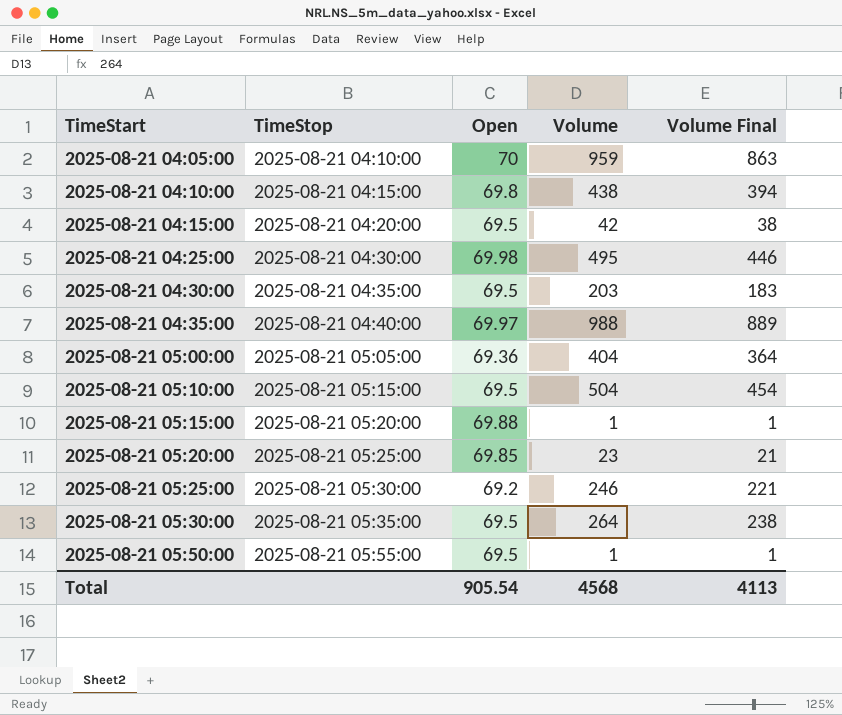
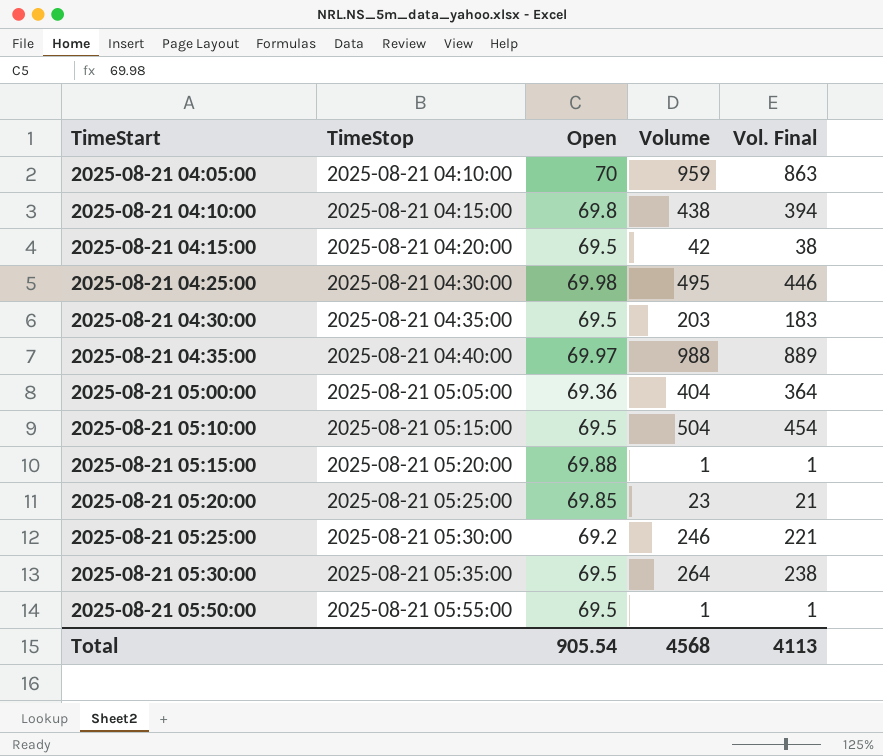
column name: Volume Final -> Vol. Final

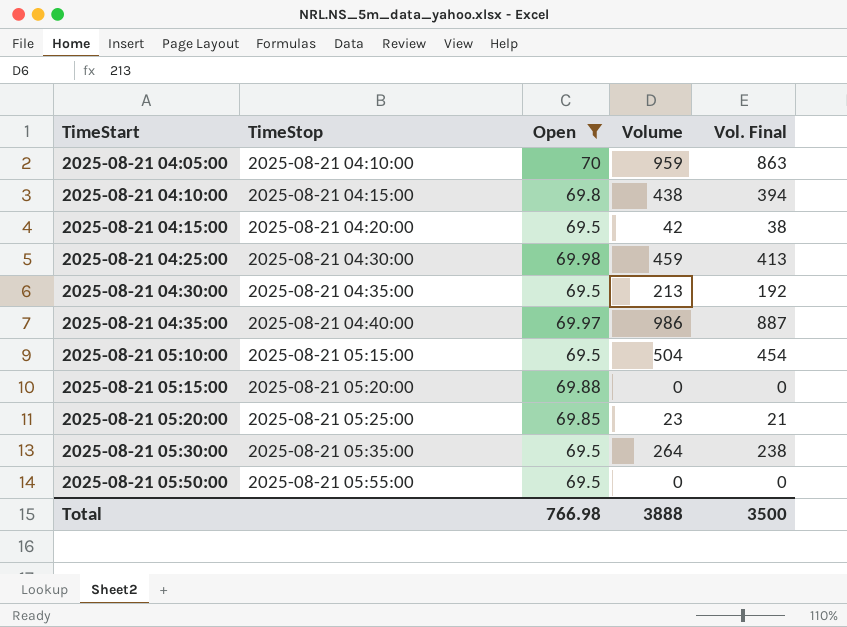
filter: none -> Open >= 69.5
2025-08-21 04:25:00 | Volume: 495 -> 459
2025-08-21 04:25:00 | Vol. Final: 446 -> 413
2025-08-21 04:30:00 | Volume: 203 -> 213
2025-08-21 04:30:00 | Vol. Final: 183 -> 192
2025-08-21 04:35:00 | Volume: 988 -> 986
2025-08-21 04:35:00 | Vol. Final: 889 -> 887
2025-08-21 05:15:00 | Volume: 1 -> 0
2025-08-21 05:15:00 | Vol. Final: 1 -> 0
2025-08-21 05:50:00 | Volume: 1 -> 0
2025-08-21 05:50:00 | Vol. Final: 1 -> 0
Total | Open: 905.54 -> 766.98
Total | Volume: 4568 -> 3888
Total | Vol. Final: 4113 -> 3500

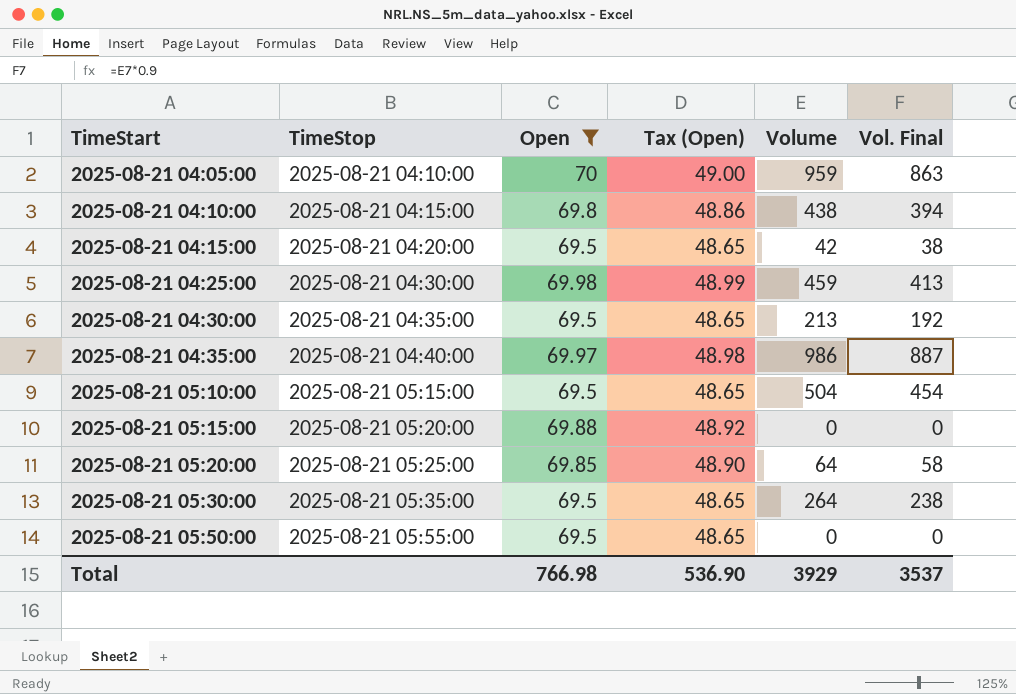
column Tax (Open) | formula: none -> [Open] * 0.7
2025-08-21 05:20:00 | Volume: 23 -> 64
2025-08-21 05:20:00 | Vol. Final: 21 -> 58
Total | Volume: 3888 -> 3929
Total | Vol. Final: 3500 -> 3537

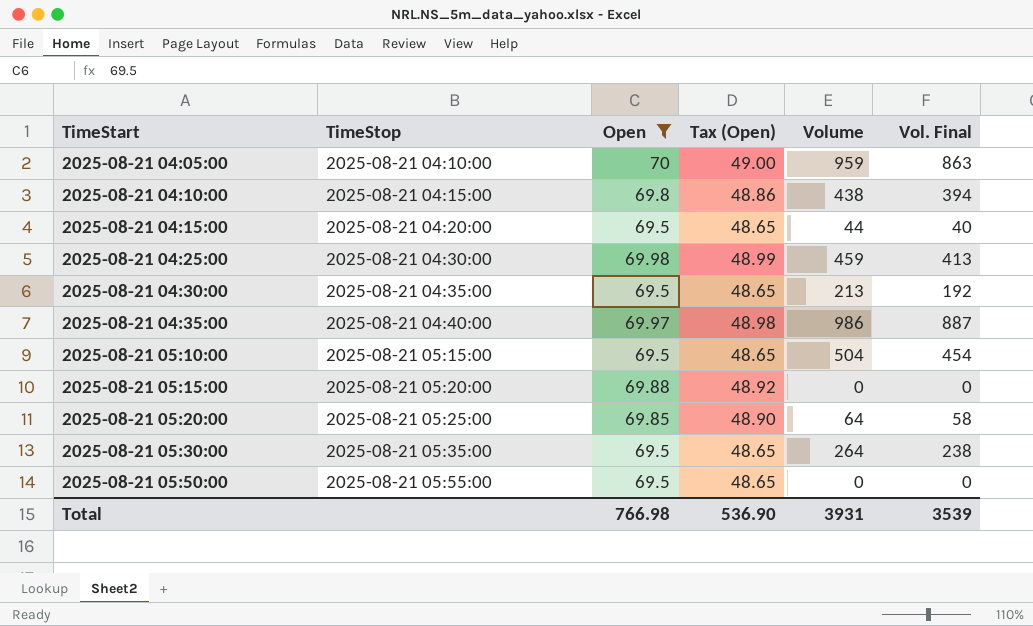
2025-08-21 04:15:00 | Volume: 42 -> 44
2025-08-21 04:15:00 | Vol. Final: 38 -> 40
Total | Volume: 3929 -> 3931
Total | Vol. Final: 3537 -> 3539

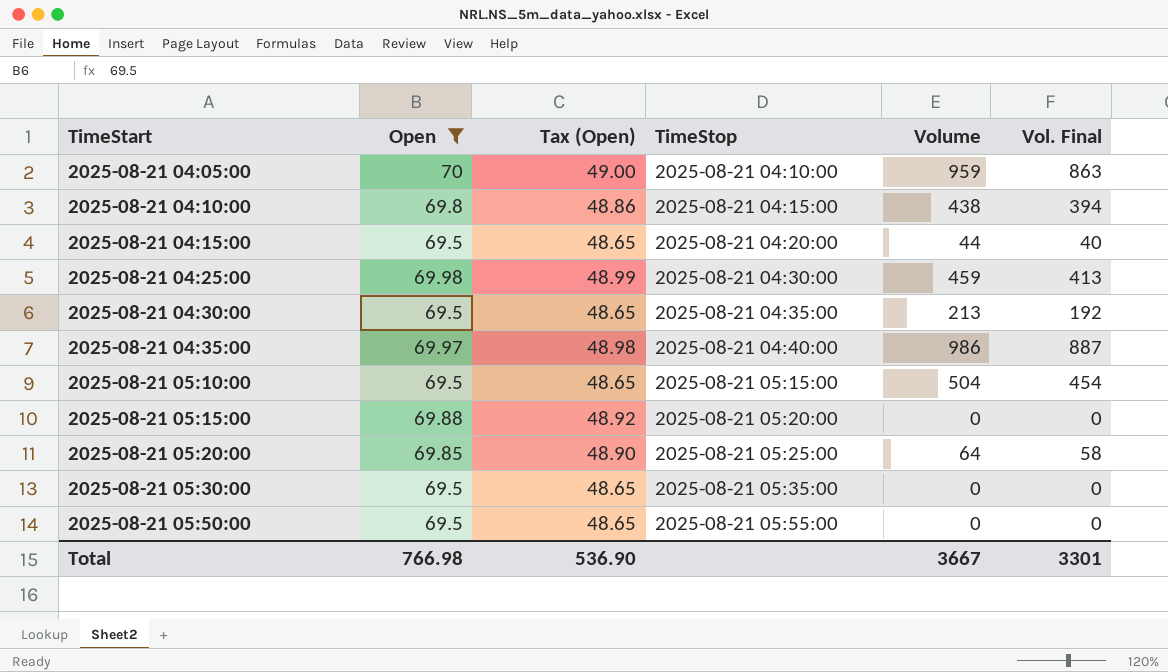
column TimeStop | position: 2 -> 4
2025-08-21 05:30:00 | Volume: 264 -> 0
2025-08-21 05:30:00 | Vol. Final: 238 -> 0
Total | Volume: 3931 -> 3667
Total | Vol. Final: 3539 -> 3301

